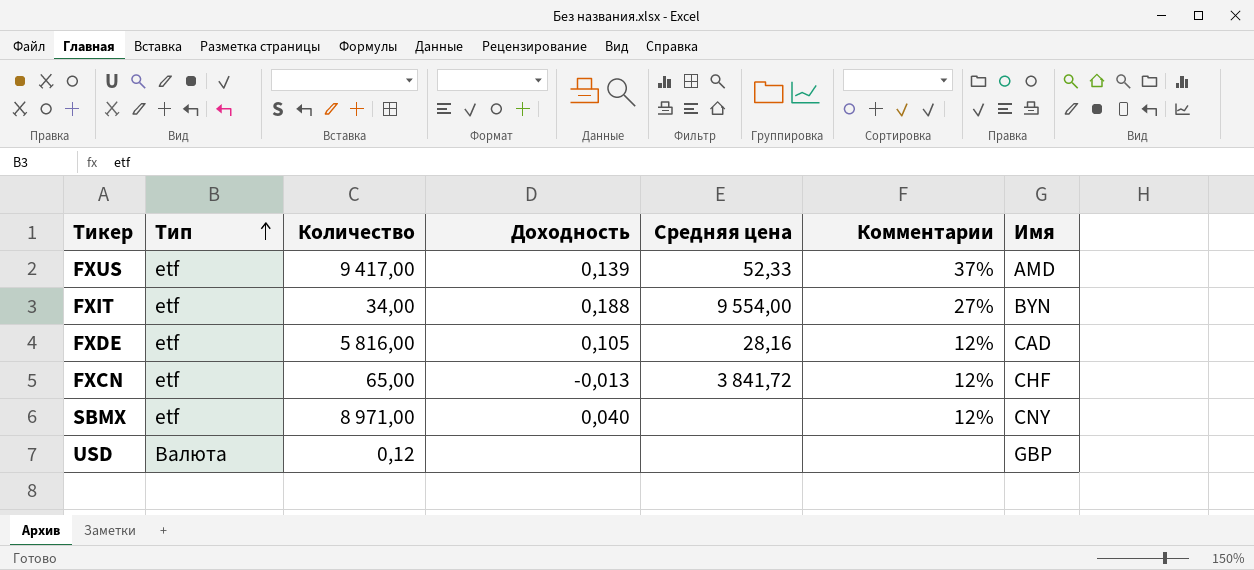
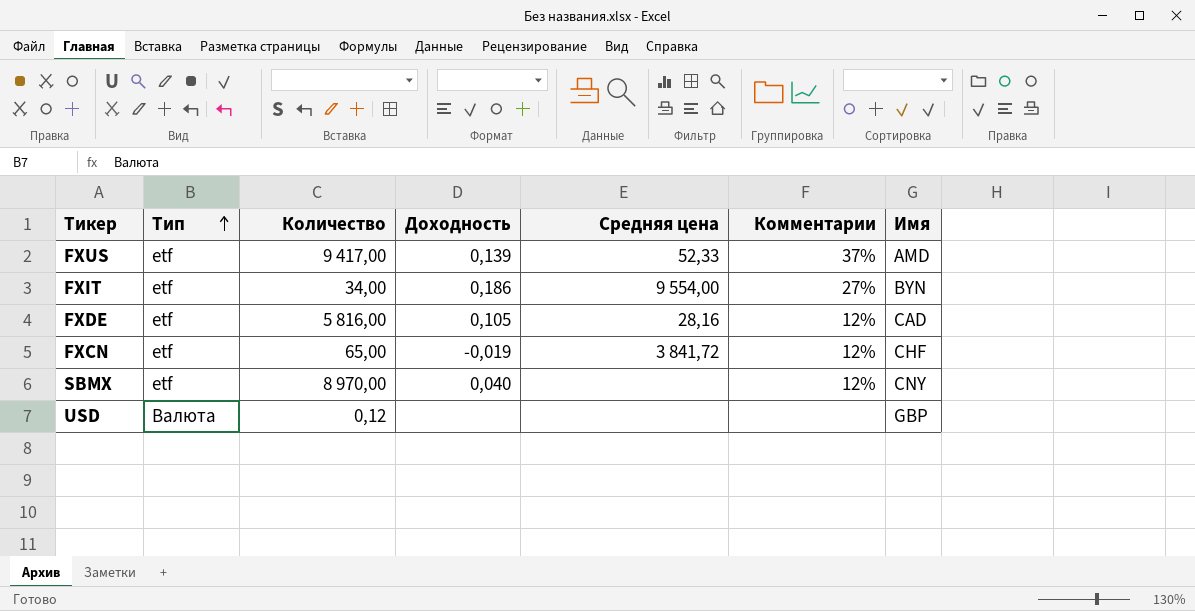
FXIT | Доходность: 0,188 -> 0,186
FXCN | Доходность: -0,013 -> -0,019
SBMX | Количество: 8 971,00 -> 8 970,00

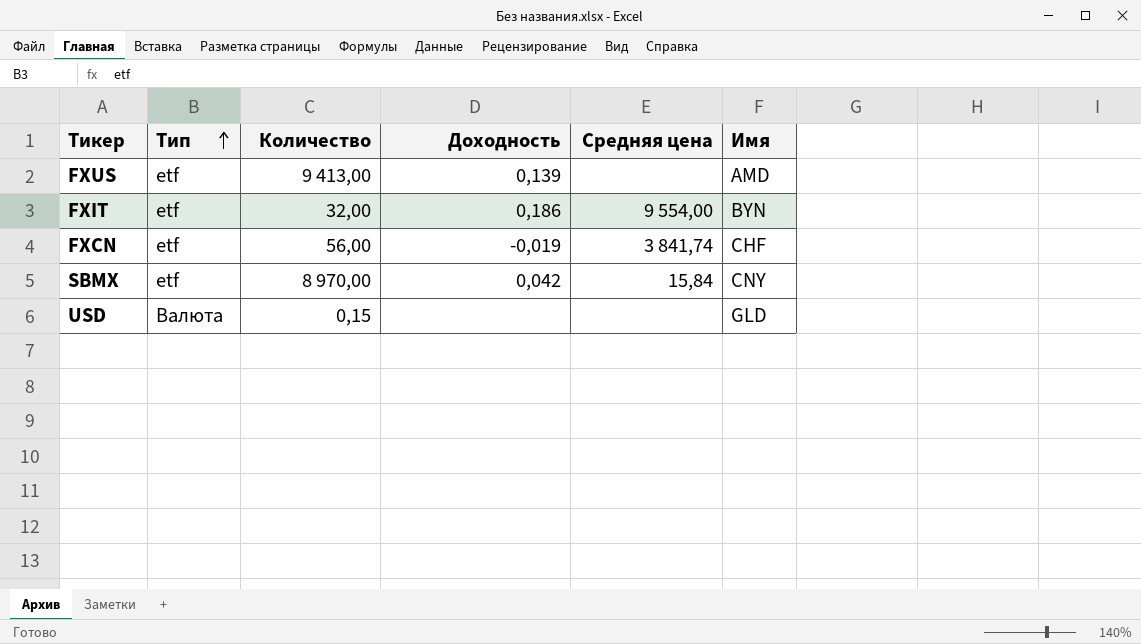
column Комментарии | position: 6 -> none
row FXDE: etf | 5 816,00 | 0,105 | 28,16 | 12% | CAD -> none
FXUS | Количество: 9 417,00 -> 9 413,00
FXUS | Средняя цена: 52,33 -> none
FXIT | Количество: 34,00 -> 32,00
FXCN | Количество: 65,00 -> 56,00
FXCN | Средняя цена: 3 841,72 -> 3 841,74
SBMX | Доходность: 0,040 -> 0,042
SBMX | Средняя цена: none -> 15,84
USD | Количество: 0,12 -> 0,15
USD | Имя: GBP -> GLD

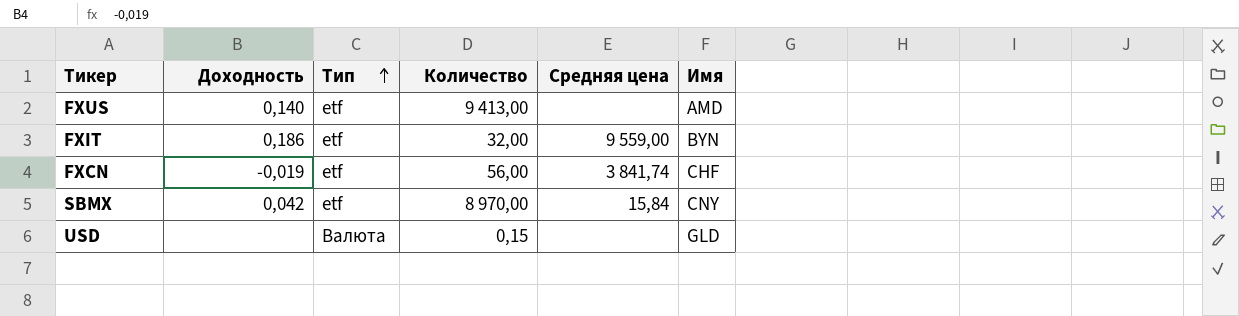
column Доходность | position: 4 -> 2
FXUS | Доходность: 0,139 -> 0,140
FXIT | Средняя цена: 9 554,00 -> 9 559,00

